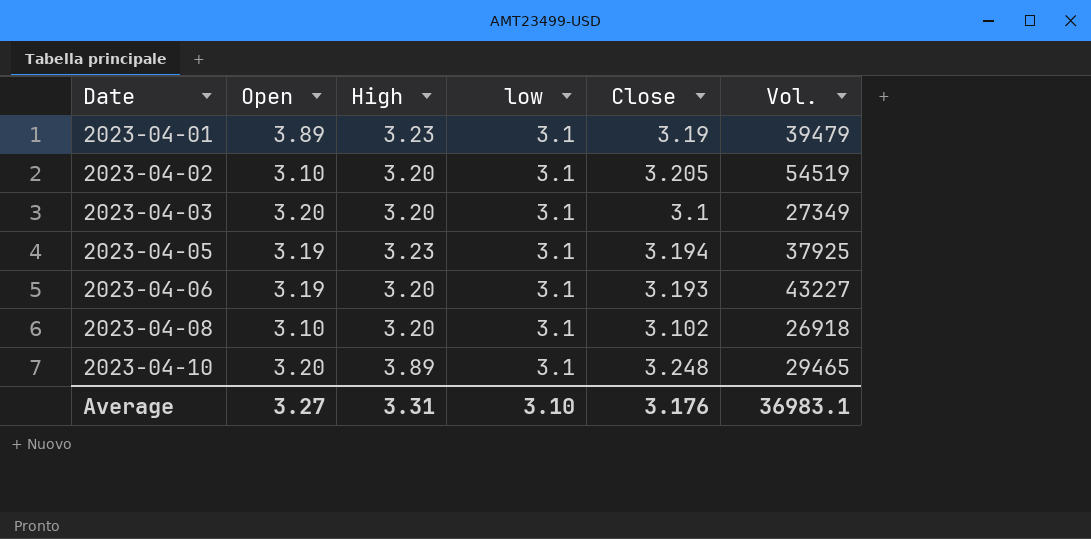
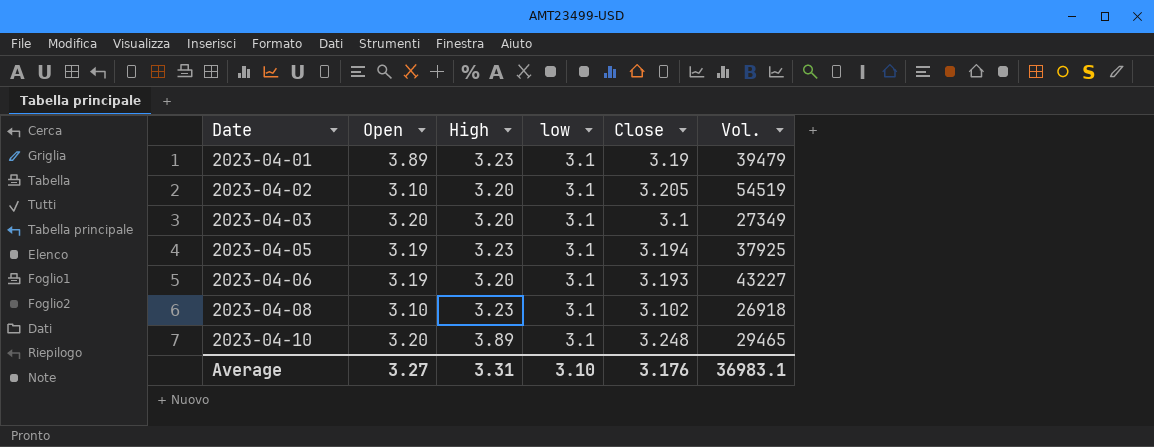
2023-04-08 | High: 3.20 -> 3.23

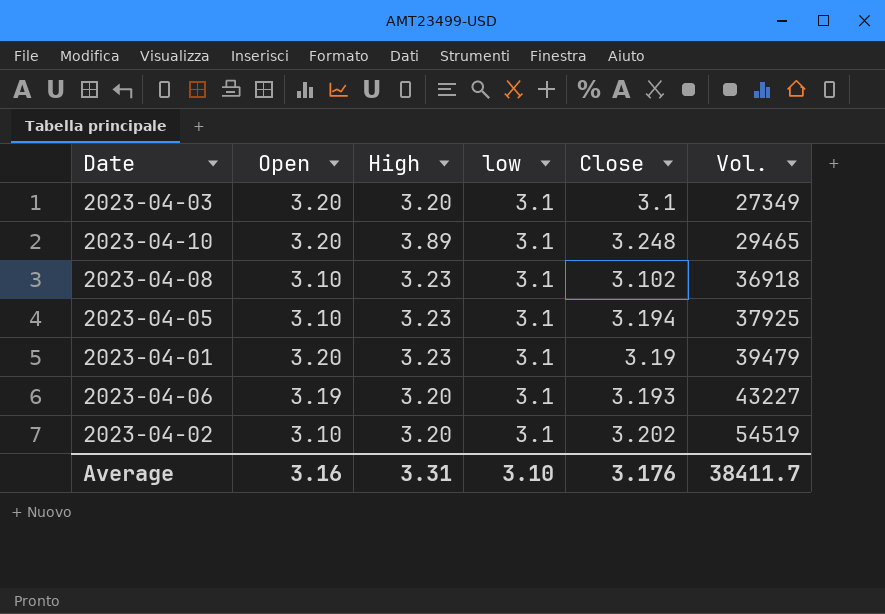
row order: Date ascending -> Vol. ascending
2023-04-08 | Vol.: 26918 -> 36918
2023-04-05 | Open: 3.19 -> 3.10
2023-04-01 | Open: 3.89 -> 3.20
2023-04-02 | Close: 3.205 -> 3.202
Average | Open: 3.27 -> 3.16
Average | Vol.: 36983.1 -> 38411.7

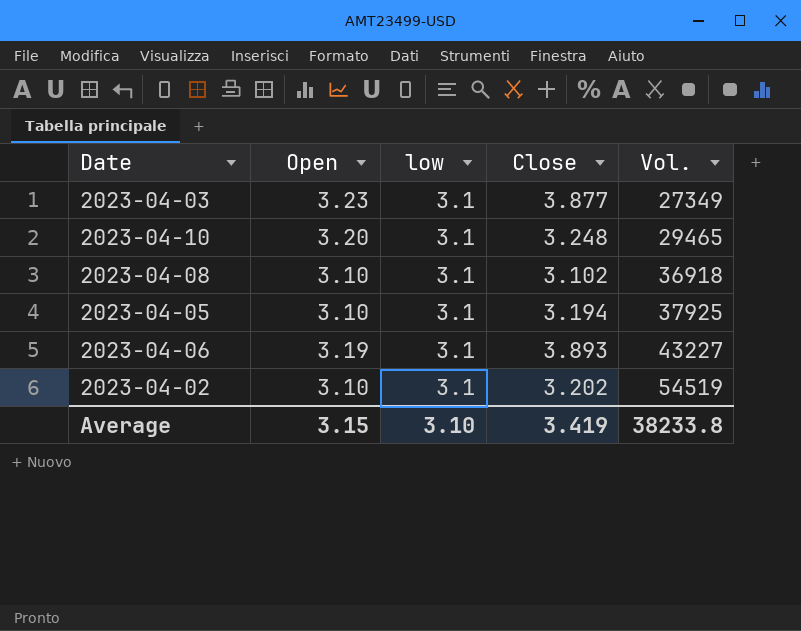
column High | position: 3 -> none
row 2023-04-01: 3.20 | 3.23 | 3.1 | 3.19 | 39479 -> none
2023-04-03 | Open: 3.20 -> 3.23
2023-04-03 | Close: 3.1 -> 3.877
2023-04-06 | Close: 3.193 -> 3.893
Average | Open: 3.16 -> 3.15
Average | Close: 3.176 -> 3.419
Average | Vol.: 38411.7 -> 38233.8

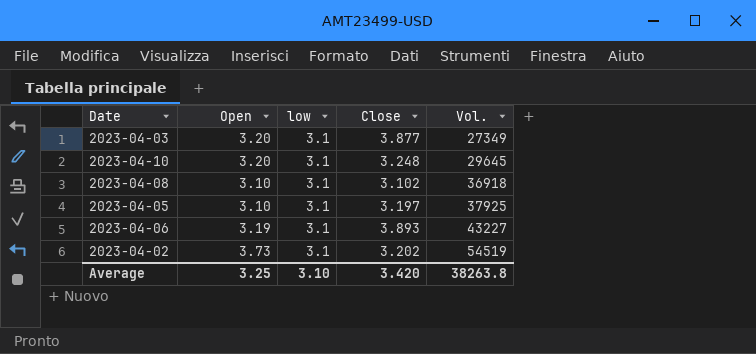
2023-04-03 | Open: 3.23 -> 3.20
2023-04-10 | Vol.: 29465 -> 29645
2023-04-05 | Close: 3.194 -> 3.197
2023-04-02 | Open: 3.10 -> 3.73
Average | Open: 3.15 -> 3.25
Average | Close: 3.419 -> 3.420
Average | Vol.: 38233.8 -> 38263.8

